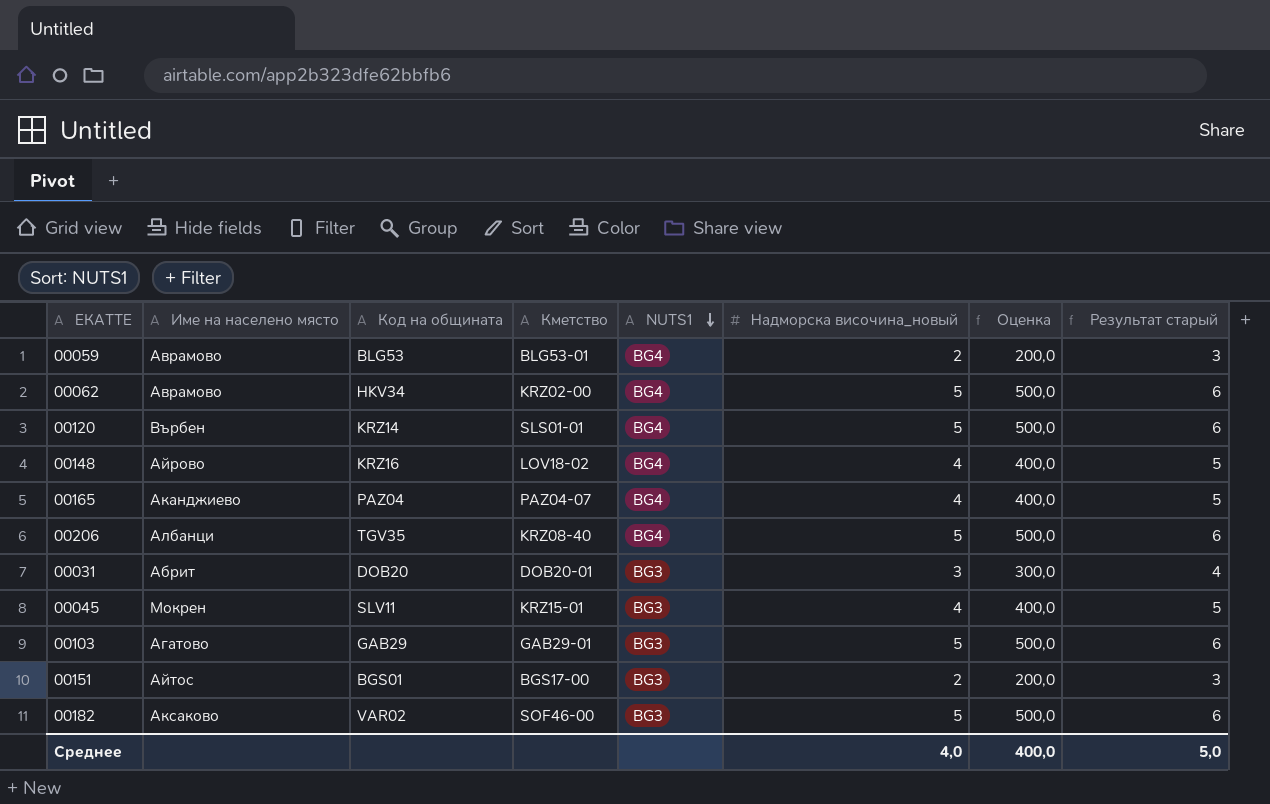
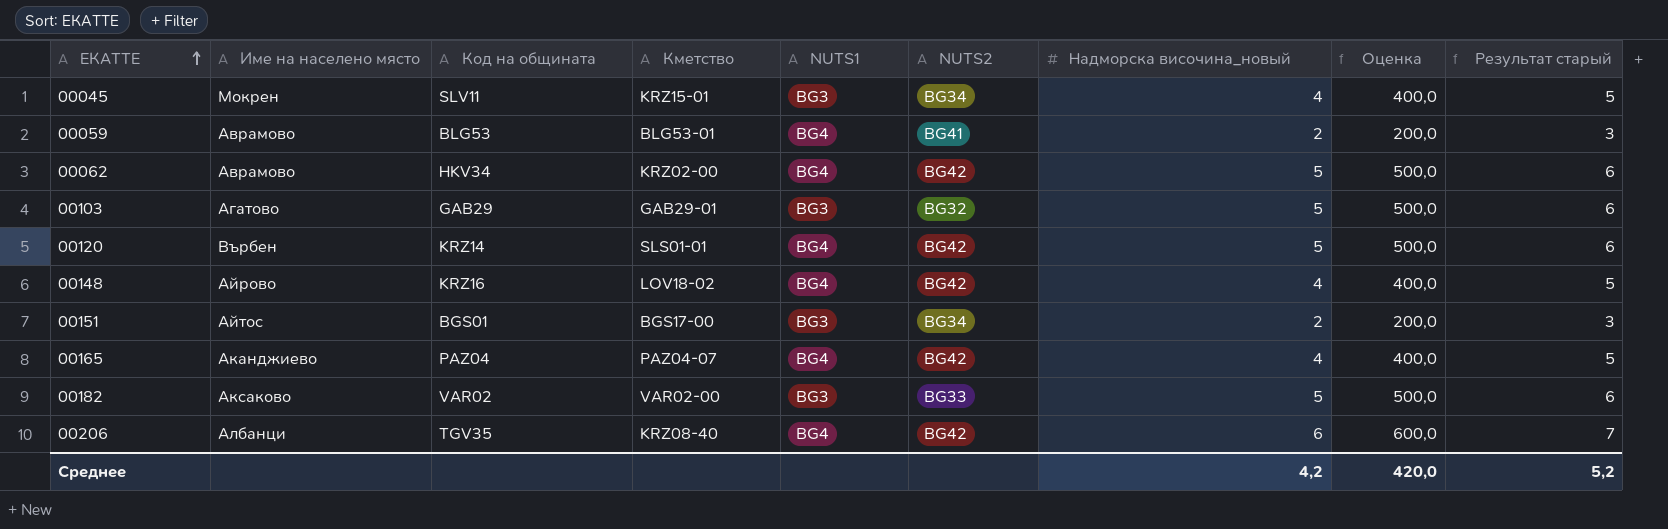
row order: NUTS1 descending -> ЕКАТТЕ ascending
column NUTS2 | position: none -> 6
row 00031: Абрит | DOB20 | DOB20-01 | BG3 | 3 | 300,0 | 4 -> none
00182 | Кметство: SOF46-00 -> VAR02-00
00206 | Надморска височина_новый: 5 -> 6
00206 | Оценка: 500,0 -> 600,0
00206 | Результат старый: 6 -> 7
Среднее | Надморска височина_новый: 4,0 -> 4,2
Среднее | Оценка: 400,0 -> 420,0
Среднее | Результат старый: 5,0 -> 5,2

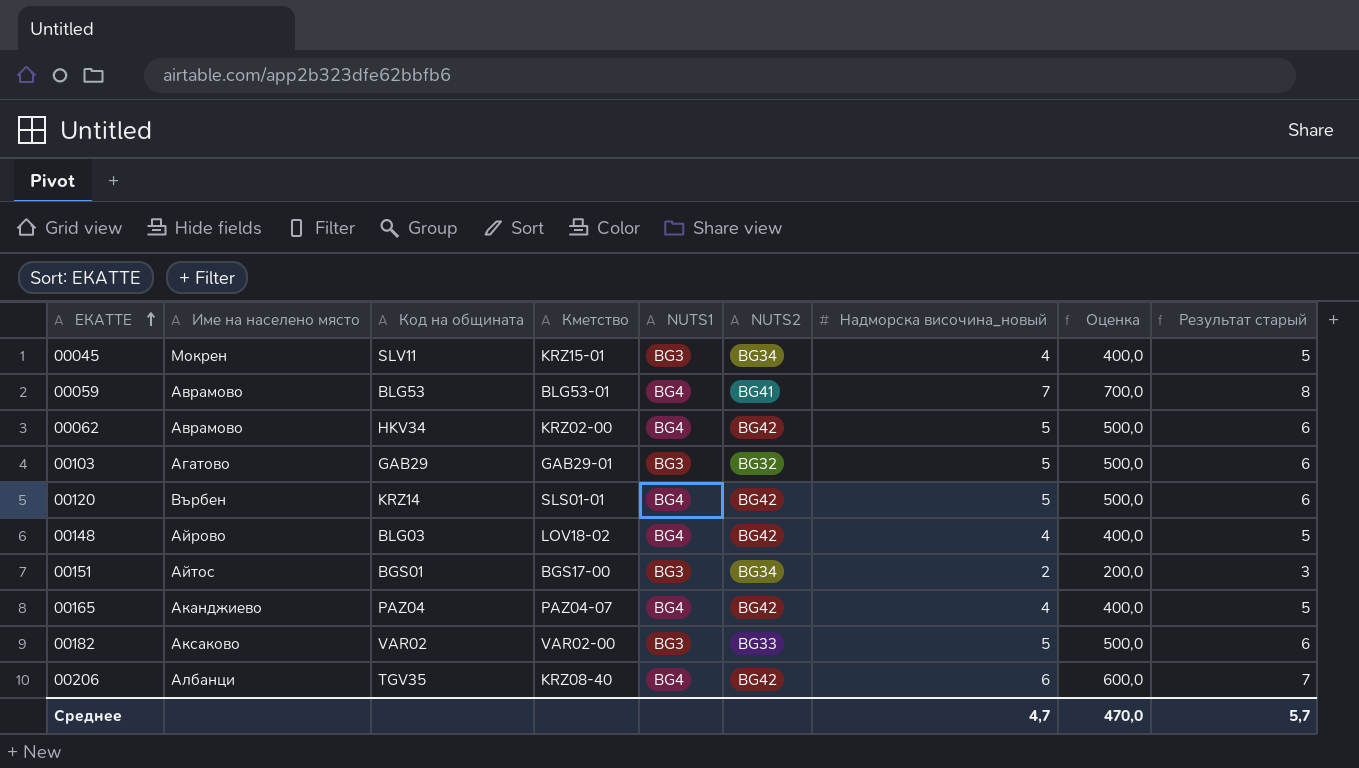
00059 | Надморска височина_новый: 2 -> 7
00059 | Оценка: 200,0 -> 700,0
00059 | Результат старый: 3 -> 8
00148 | Код на общината: KRZ16 -> BLG03
Среднее | Надморска височина_новый: 4,2 -> 4,7
Среднее | Оценка: 420,0 -> 470,0
Среднее | Результат старый: 5,2 -> 5,7

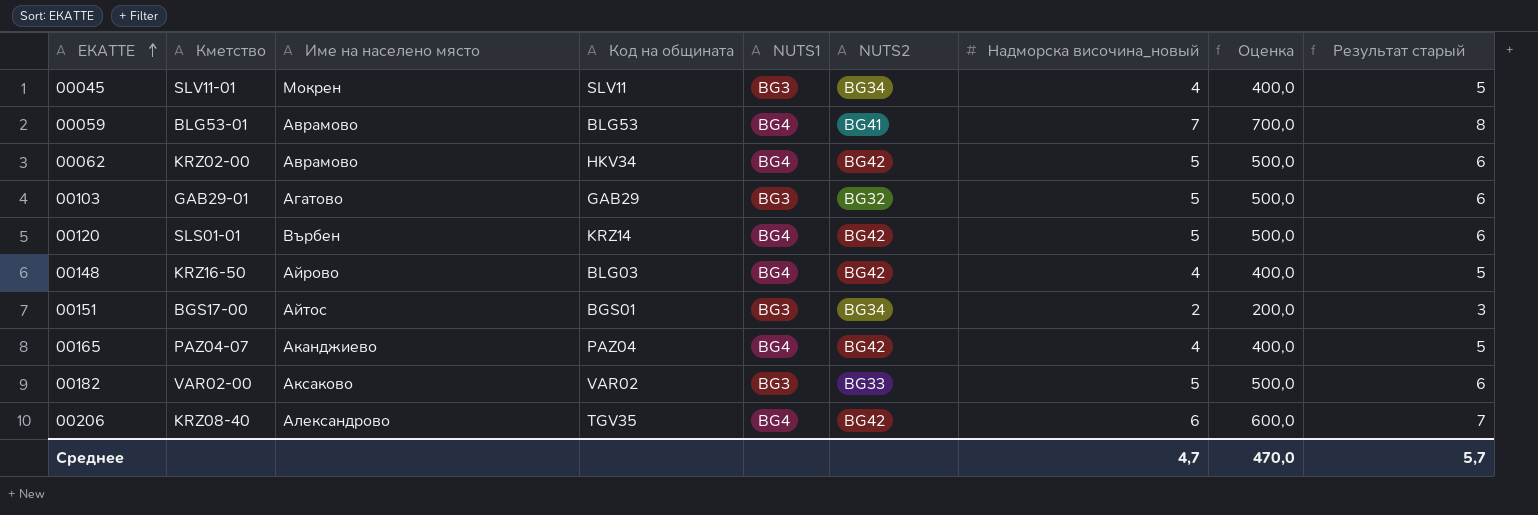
column Кметство | position: 4 -> 2
00045 | Кметство: KRZ15-01 -> SLV11-01
00148 | Кметство: LOV18-02 -> KRZ16-50
00206 | Име на населено място: Албанци -> Александрово

